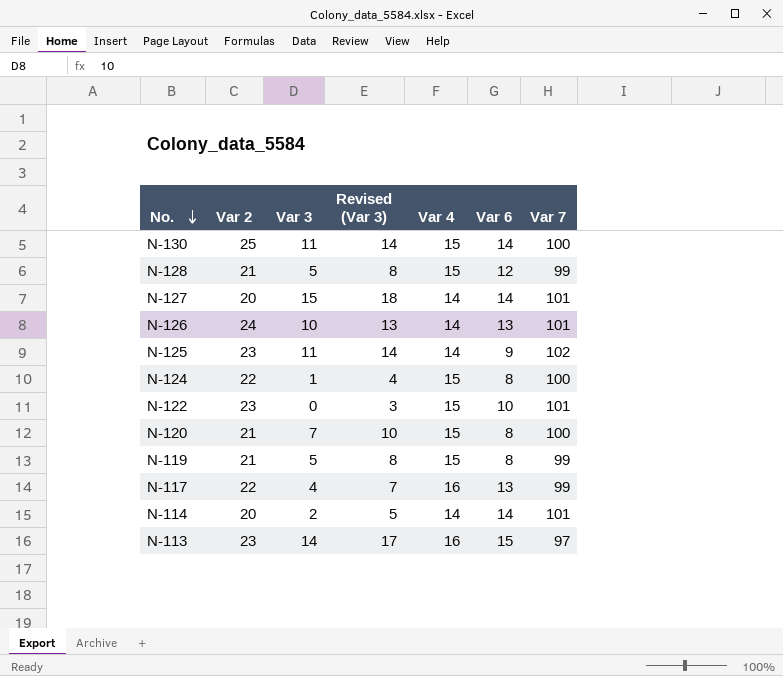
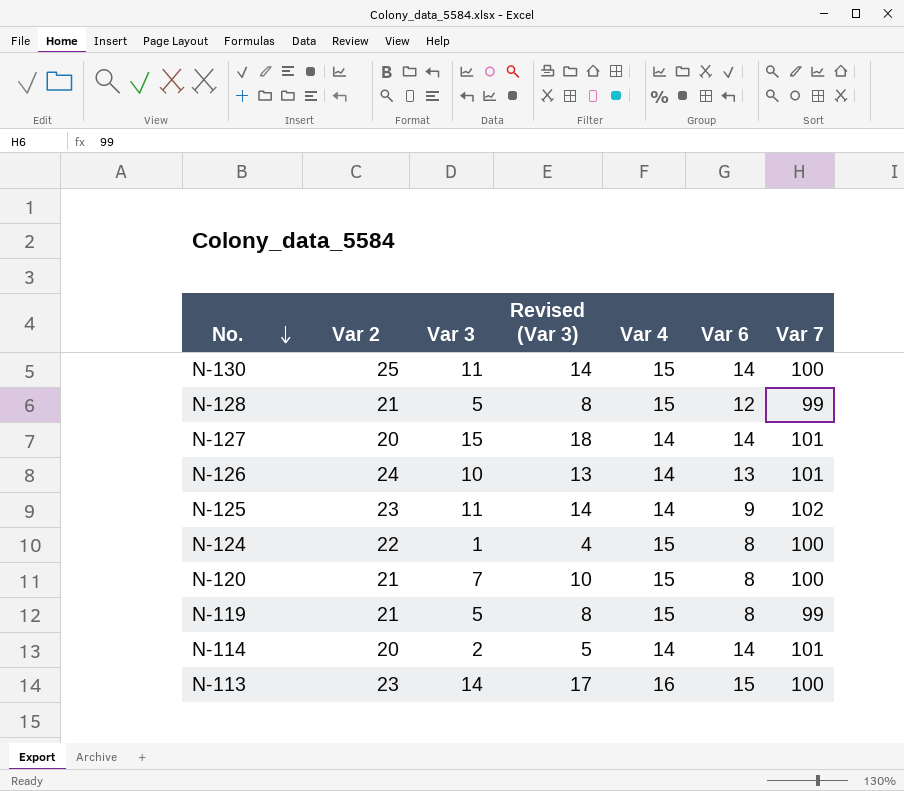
row N-122: 23 | 0 | 3 | 15 | 10 | 101 -> none
row N-117: 22 | 4 | 7 | 16 | 13 | 99 -> none
N-113 | Var 7: 97 -> 100

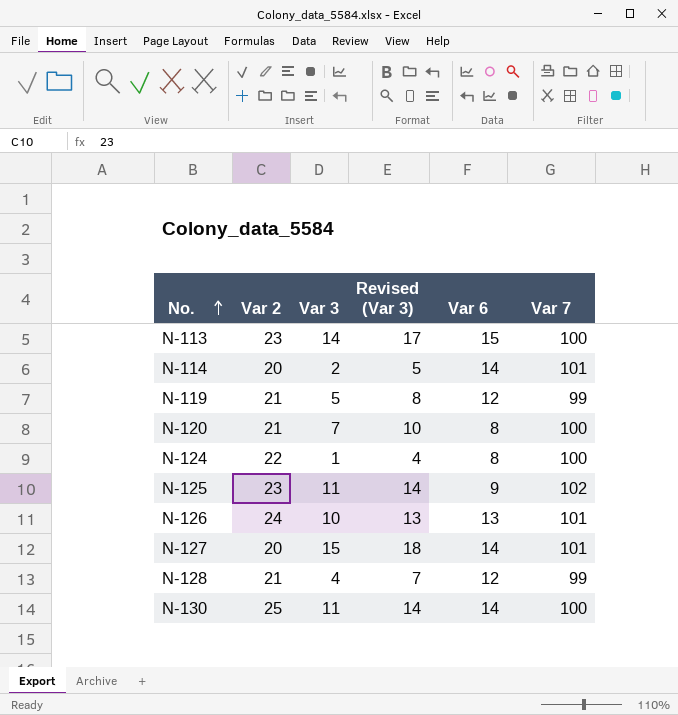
row order: No. descending -> No. ascending
column Var 4 | position: 5 -> none
N-119 | Var 6: 8 -> 12
N-128 | Var 3: 5 -> 4
N-128 | Revised (Var 3): 8 -> 7

